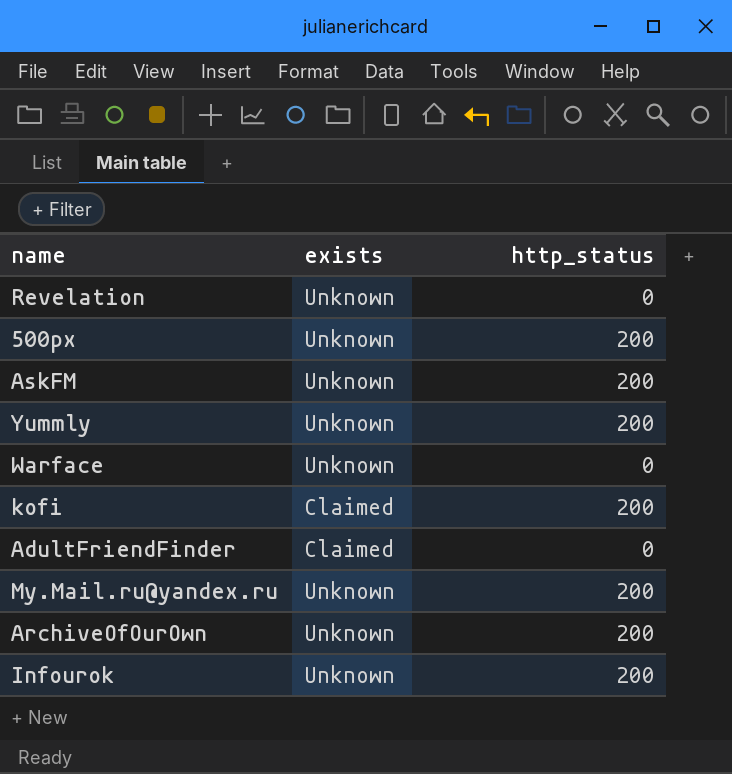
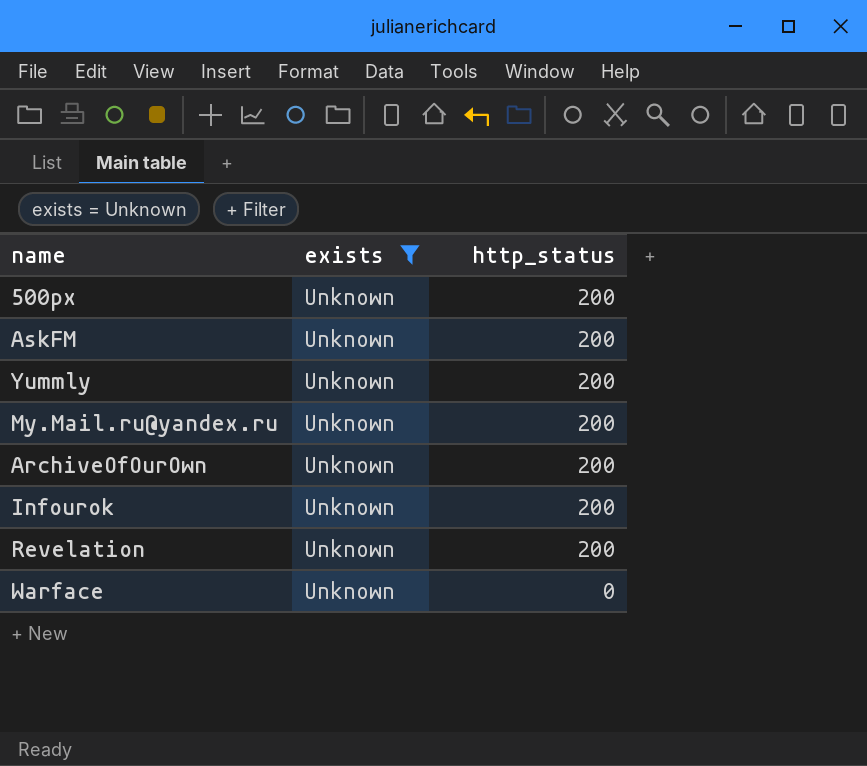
filter: none -> exists = Unknown
row order: none -> http_status descending
Revelation | http_status: 0 -> 200

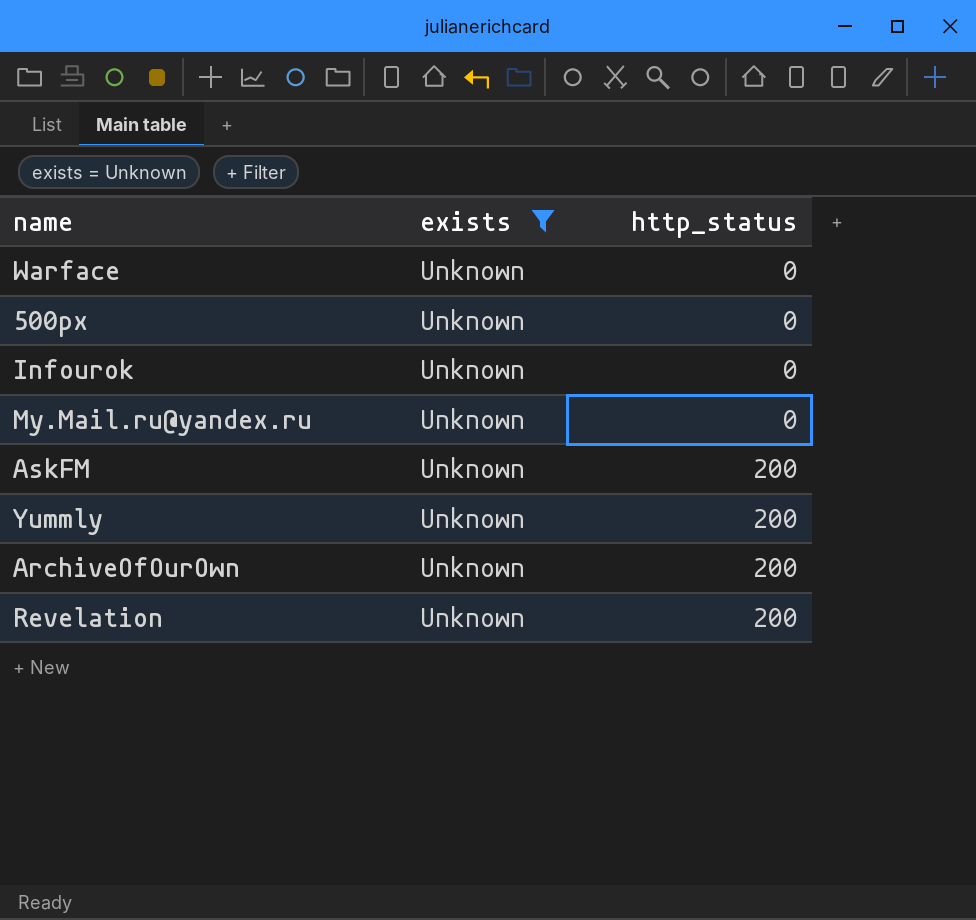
row order: http_status descending -> http_status ascending
500px | http_status: 200 -> 0
Infourok | http_status: 200 -> 0
My.Mail.ru@yandex.ru | http_status: 200 -> 0

